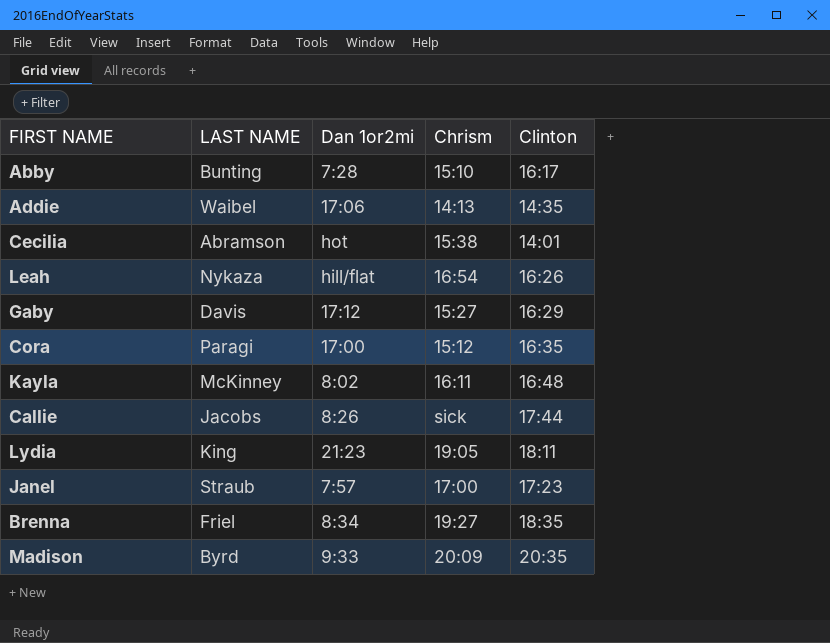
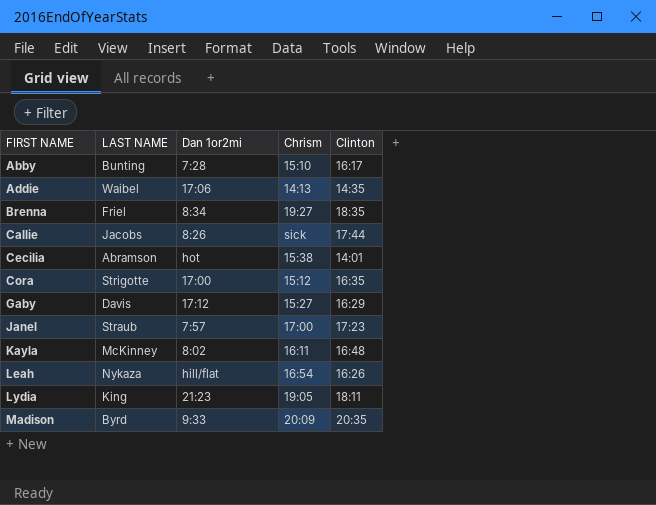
row order: none -> FIRST NAME ascending
Cora | LAST NAME: Paragi -> Strigotte

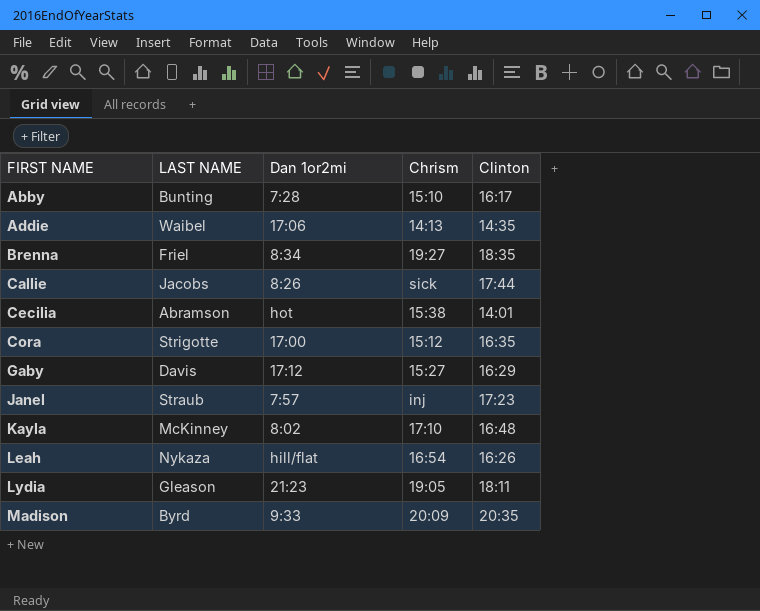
Janel | Chrism: 17:00 -> inj
Kayla | Chrism: 16:11 -> 17:10
Lydia | LAST NAME: King -> Gleason

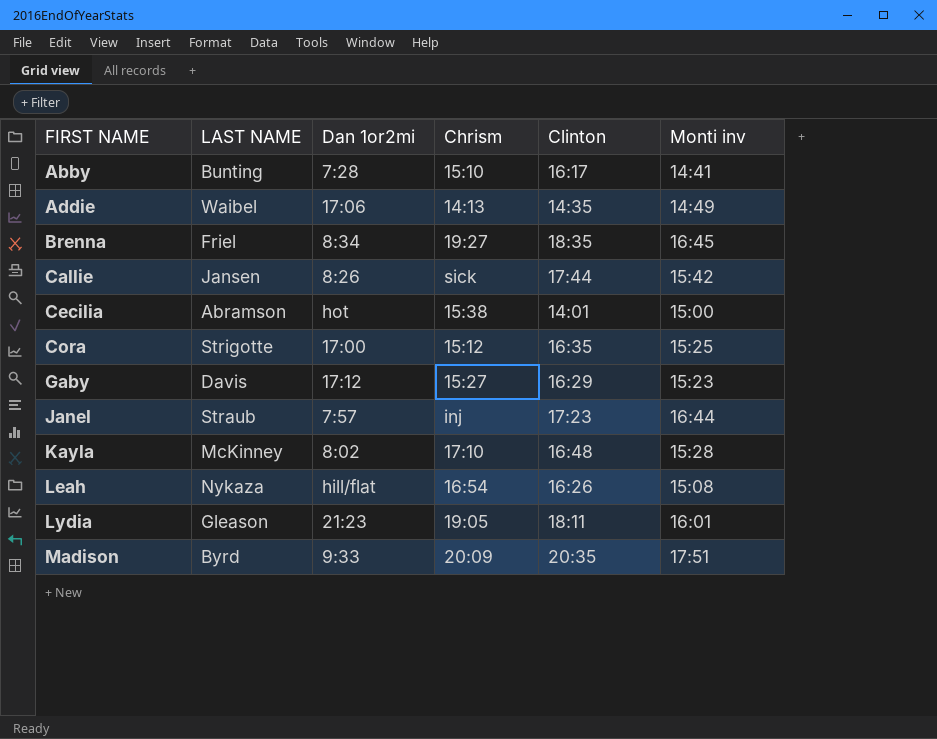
column Monti inv | position: none -> 6
Callie | LAST NAME: Jacobs -> Jansen

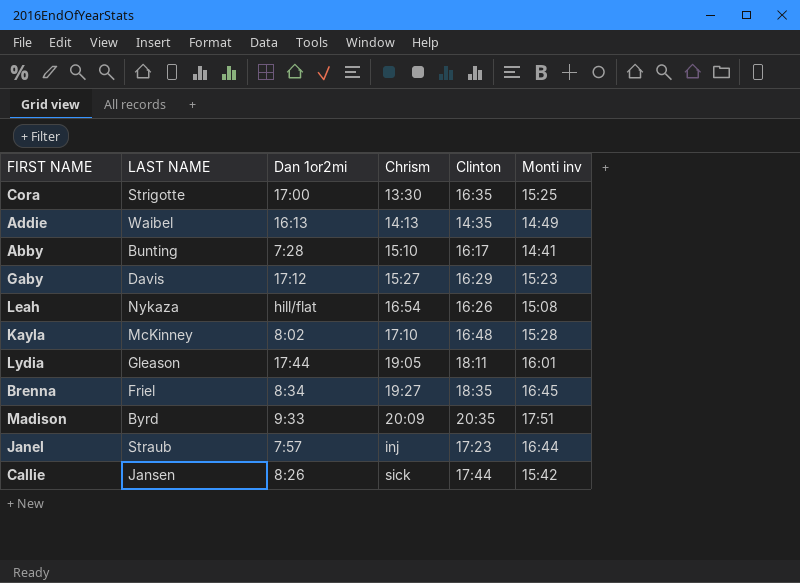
row order: FIRST NAME ascending -> Chrism ascending
row Cecilia: Abramson | hot | 15:38 | 14:01 | 15:00 -> none
Cora | Chrism: 15:12 -> 13:30
Addie | Dan 1or2mi: 17:06 -> 16:13
Lydia | Dan 1or2mi: 21:23 -> 17:44

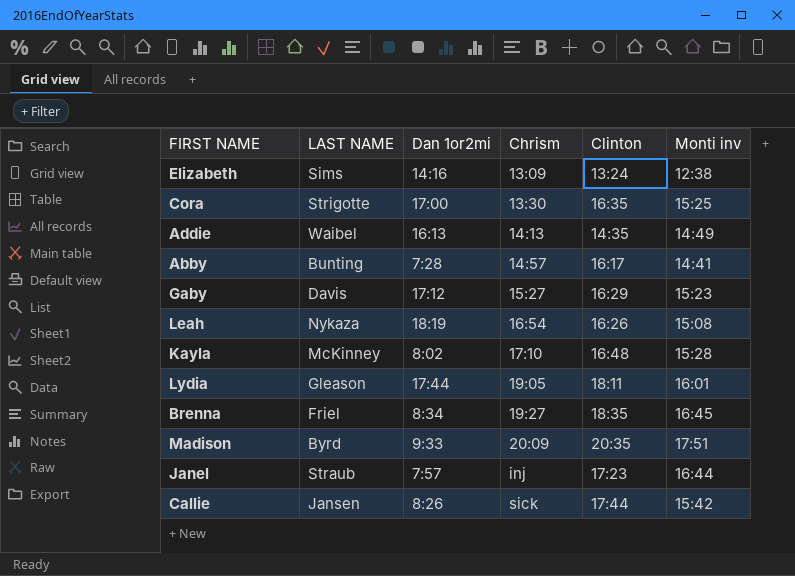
row Elizabeth: none -> Sims | 14:16 | 13:09 | 13:24 | 12:38
Abby | Chrism: 15:10 -> 14:57
Leah | Dan 1or2mi: hill/flat -> 18:19

